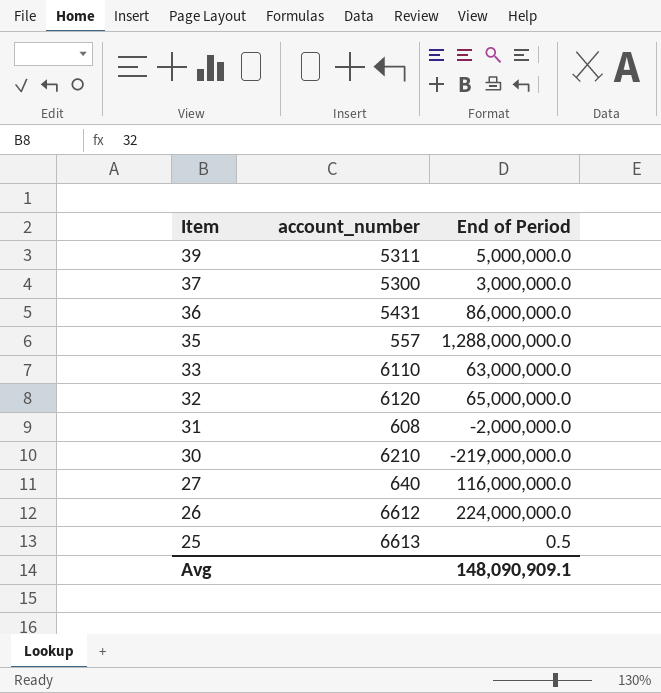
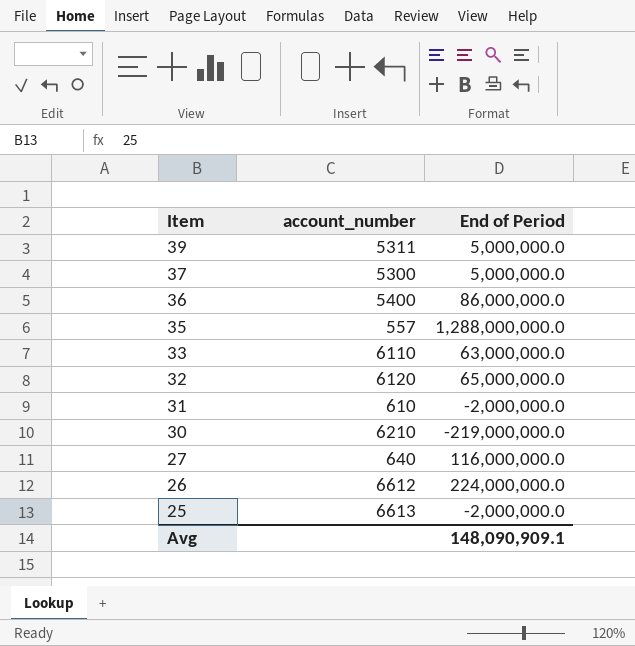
37 | End of Period: 3,000,000.0 -> 5,000,000.0
36 | account_number: 5431 -> 5400
31 | account_number: 608 -> 610
25 | End of Period: 0.5 -> -2,000,000.0

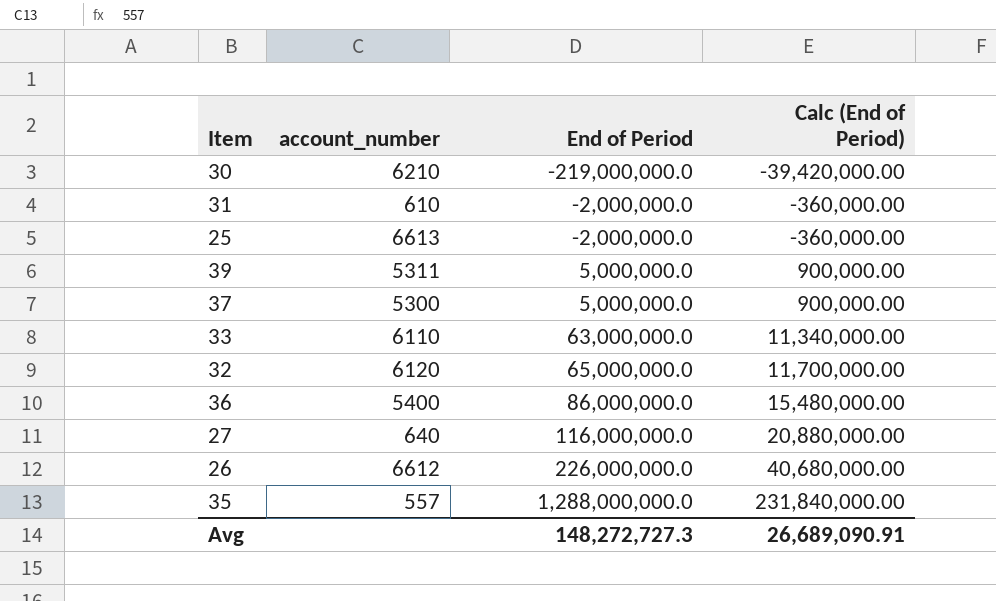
row order: Item descending -> End of Period ascending
column Calc (End of Period) | formula: none -> [End of Period] * 0.18
26 | End of Period: 224,000,000.0 -> 226,000,000.0
Avg | End of Period: 148,090,909.1 -> 148,272,727.3

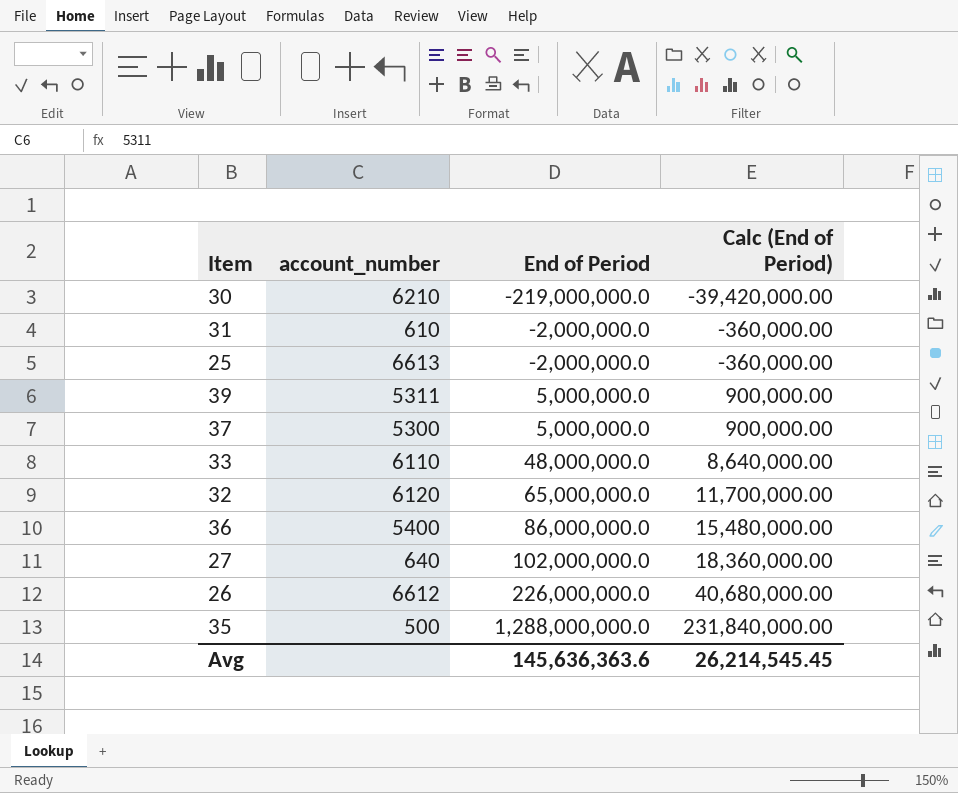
33 | End of Period: 63,000,000.0 -> 48,000,000.0
33 | Calc (End of Period): 11,340,000.00 -> 8,640,000.00
27 | End of Period: 116,000,000.0 -> 102,000,000.0
27 | Calc (End of Period): 20,880,000.00 -> 18,360,000.00
35 | account_number: 557 -> 500
Avg | End of Period: 148,272,727.3 -> 145,636,363.6
Avg | Calc (End of Period): 26,689,090.91 -> 26,214,545.45

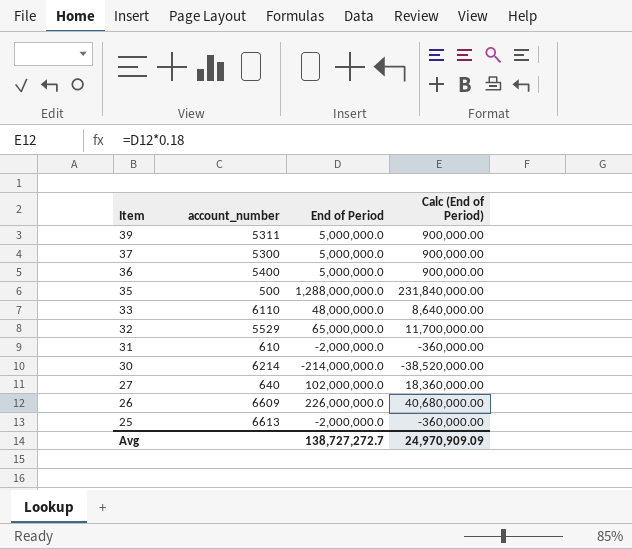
row order: End of Period ascending -> Item descending
36 | End of Period: 86,000,000.0 -> 5,000,000.0
36 | Calc (End of Period): 15,480,000.00 -> 900,000.00
32 | account_number: 6120 -> 5529
30 | account_number: 6210 -> 6214
30 | End of Period: -219,000,000.0 -> -214,000,000.0
30 | Calc (End of Period): -39,420,000.00 -> -38,520,000.00
26 | account_number: 6612 -> 6609
Avg | End of Period: 145,636,363.6 -> 138,727,272.7
Avg | Calc (End of Period): 26,214,545.45 -> 24,970,909.09

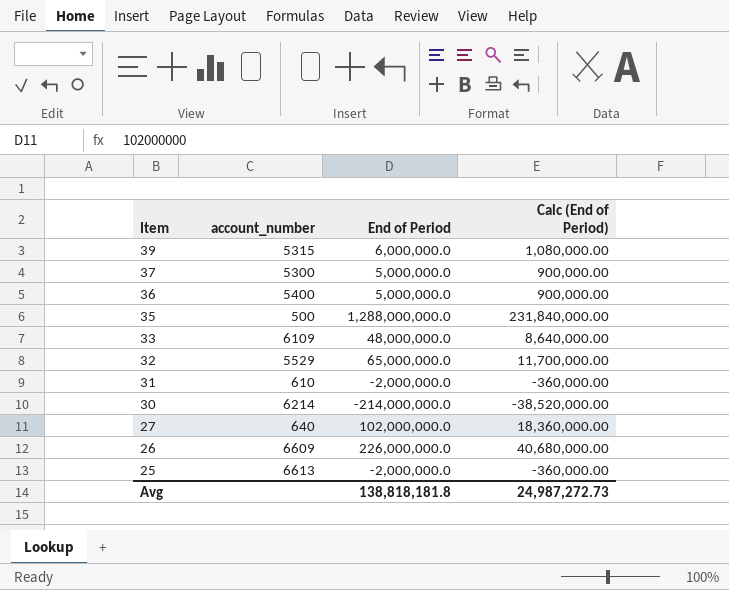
39 | account_number: 5311 -> 5315
39 | End of Period: 5,000,000.0 -> 6,000,000.0
39 | Calc (End of Period): 900,000.00 -> 1,080,000.00
33 | account_number: 6110 -> 6109
Avg | End of Period: 138,727,272.7 -> 138,818,181.8
Avg | Calc (End of Period): 24,970,909.09 -> 24,987,272.73

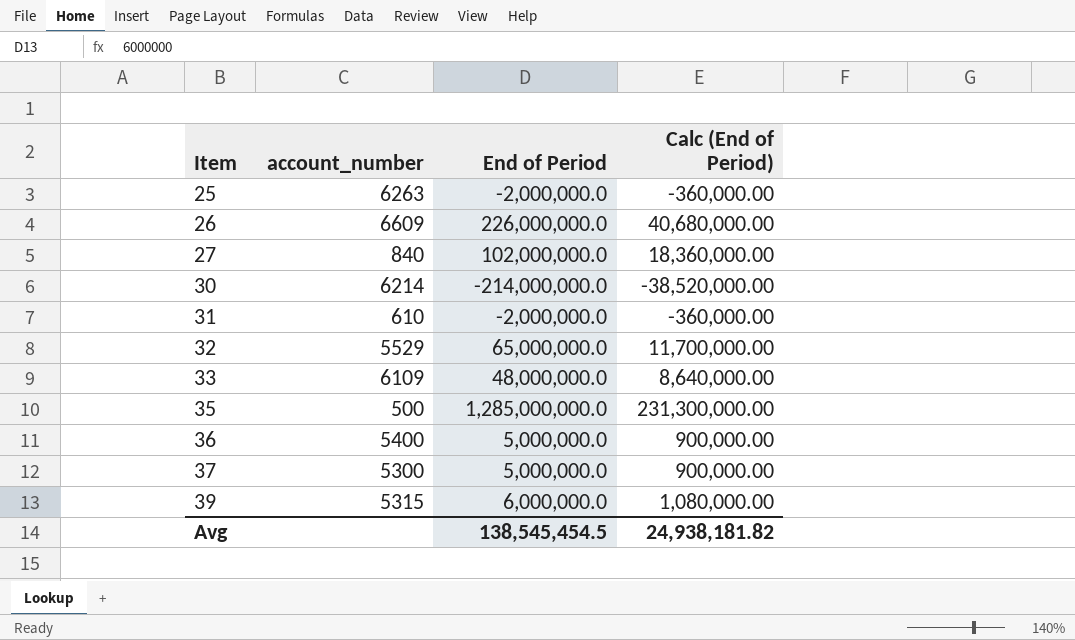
row order: Item descending -> Item ascending
25 | account_number: 6613 -> 6263
27 | account_number: 640 -> 840
35 | End of Period: 1,288,000,000.0 -> 1,285,000,000.0
35 | Calc (End of Period): 231,840,000.00 -> 231,300,000.00
Avg | End of Period: 138,818,181.8 -> 138,545,454.5
Avg | Calc (End of Period): 24,987,272.73 -> 24,938,181.82

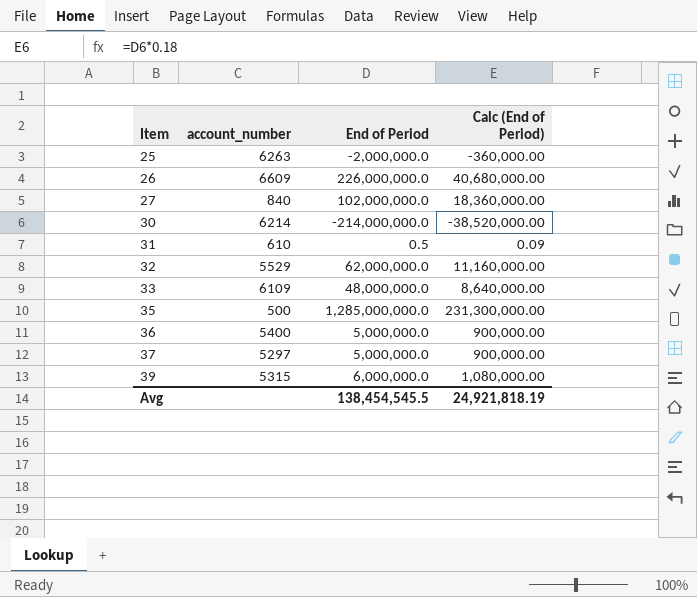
31 | End of Period: -2,000,000.0 -> 0.5
31 | Calc (End of Period): -360,000.00 -> 0.09
32 | End of Period: 65,000,000.0 -> 62,000,000.0
32 | Calc (End of Period): 11,700,000.00 -> 11,160,000.00
37 | account_number: 5300 -> 5297
Avg | End of Period: 138,545,454.5 -> 138,454,545.5
Avg | Calc (End of Period): 24,938,181.82 -> 24,921,818.19

